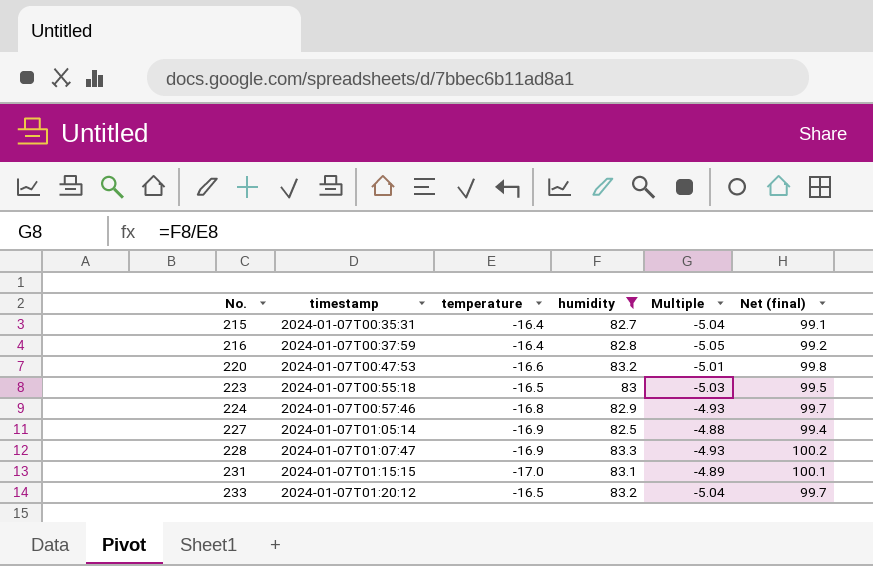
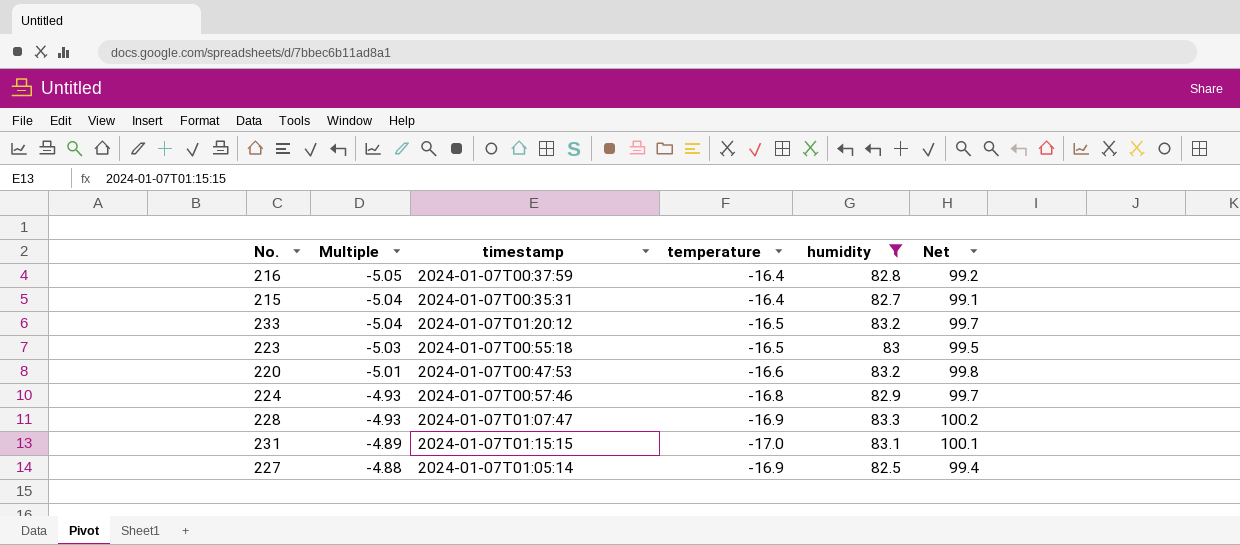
row order: No. ascending -> Multiple ascending
column Multiple | position: 5 -> 2
column name: Net (final) -> Net

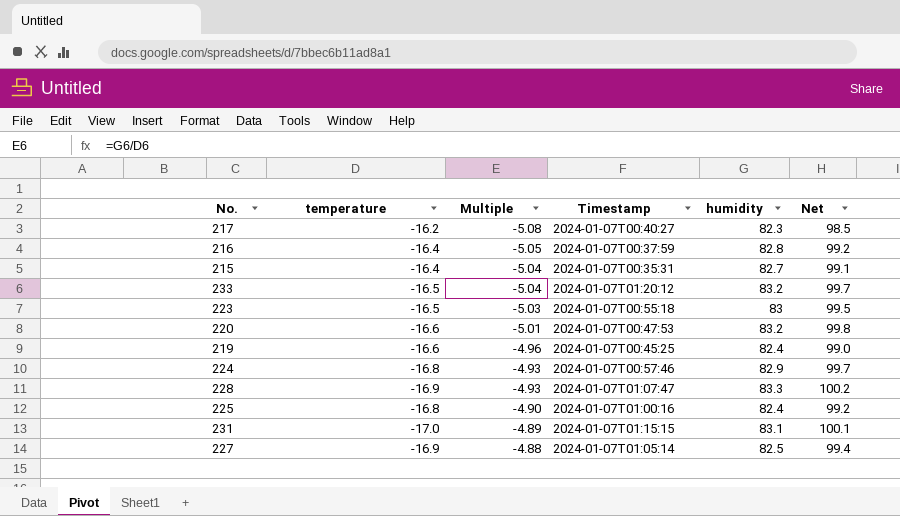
filter: humidity >= 82.5 -> none
column temperature | position: 4 -> 2
column name: timestamp -> Timestamp

